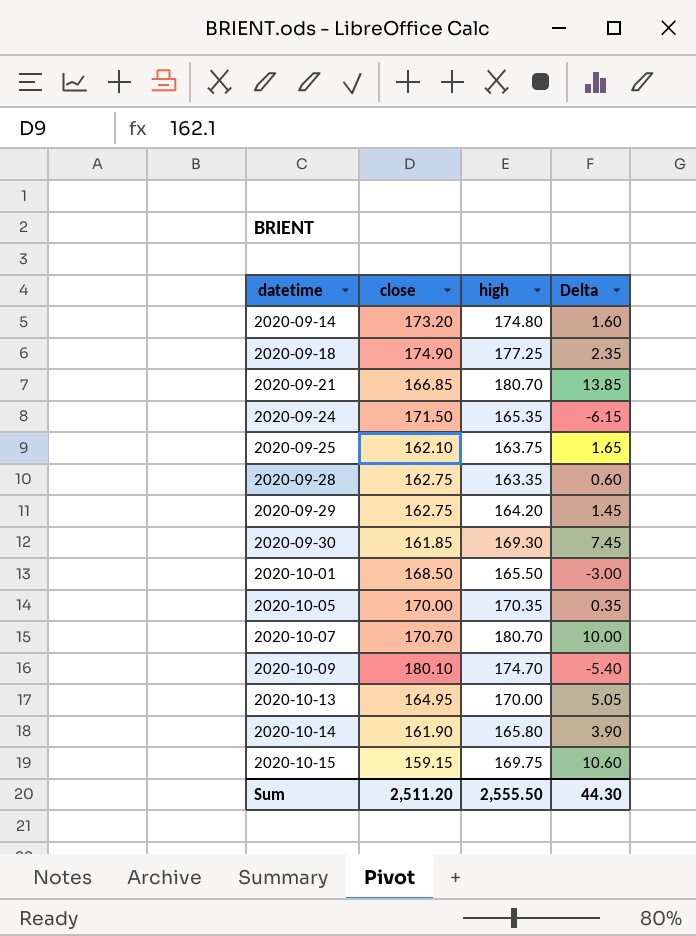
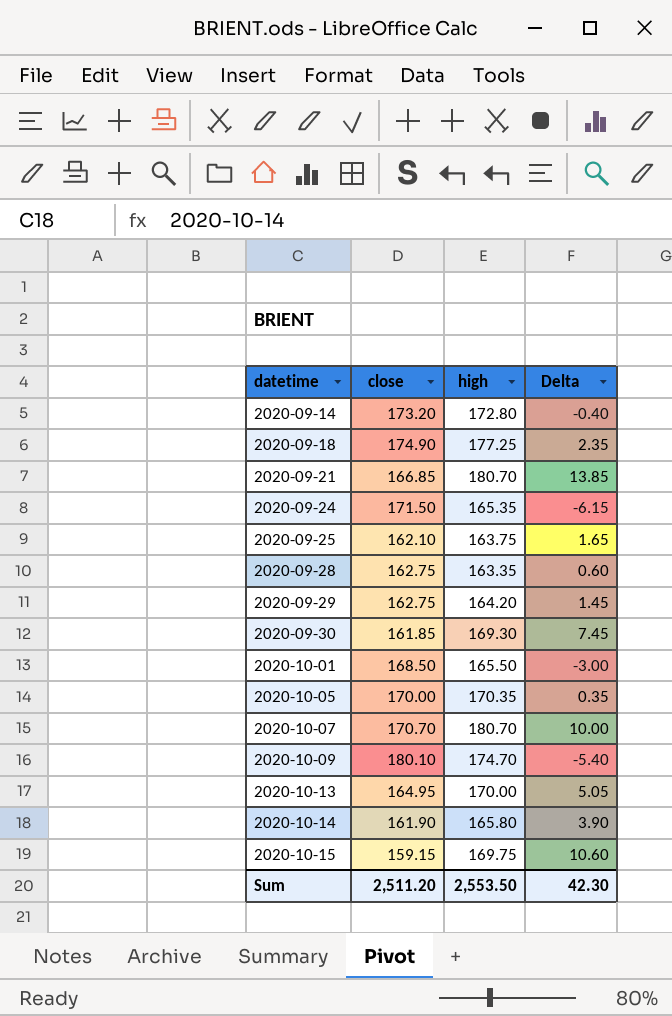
2020-09-14 | high: 174.80 -> 172.80
2020-09-14 | Delta: 1.60 -> -0.40
Sum | high: 2,555.50 -> 2,553.50
Sum | Delta: 44.30 -> 42.30

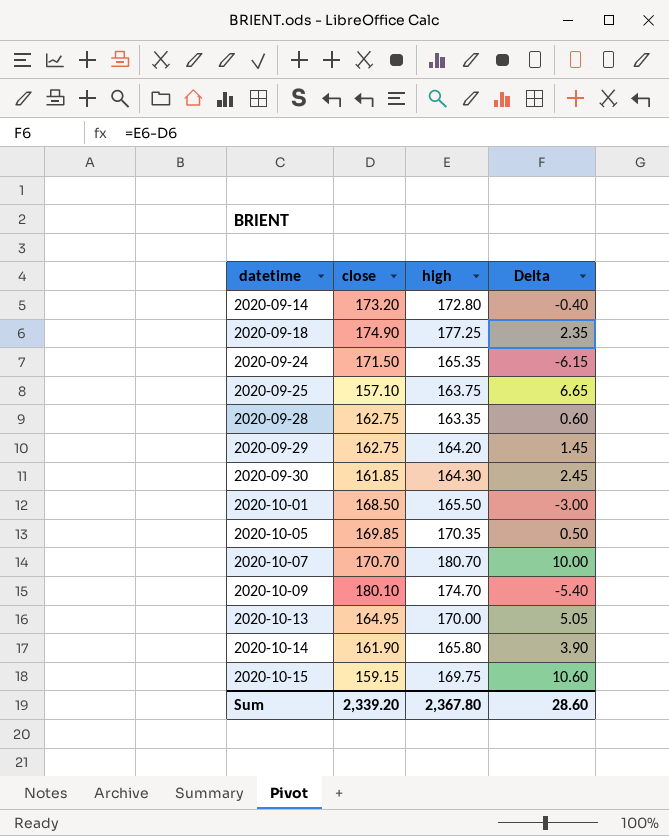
row 2020-09-21: 166.85 | 180.70 | 13.85 -> none
2020-09-25 | close: 162.10 -> 157.10
2020-09-25 | Delta: 1.65 -> 6.65
2020-09-30 | high: 169.30 -> 164.30
2020-09-30 | Delta: 7.45 -> 2.45
2020-10-05 | close: 170.00 -> 169.85
2020-10-05 | Delta: 0.35 -> 0.50
Sum | close: 2,511.20 -> 2,339.20
Sum | high: 2,553.50 -> 2,367.80
Sum | Delta: 42.30 -> 28.60

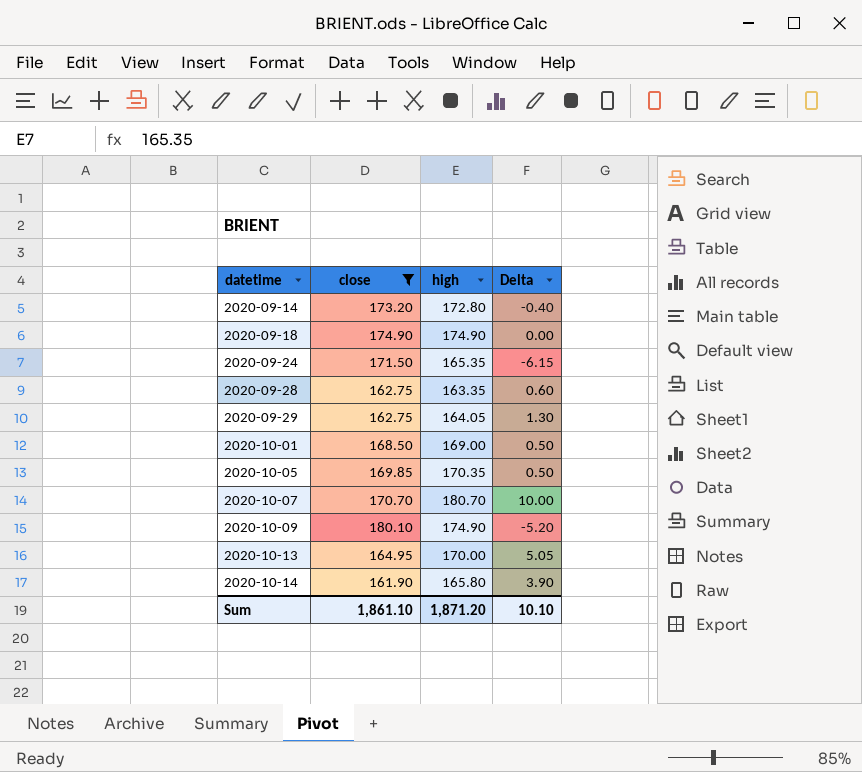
filter: none -> close >= 161.90
2020-09-18 | high: 177.25 -> 174.90
2020-09-18 | Delta: 2.35 -> 0.00
2020-09-29 | high: 164.20 -> 164.05
2020-09-29 | Delta: 1.45 -> 1.30
2020-10-01 | high: 165.50 -> 169.00
2020-10-01 | Delta: -3.00 -> 0.50
2020-10-09 | high: 174.70 -> 174.90
2020-10-09 | Delta: -5.40 -> -5.20
Sum | close: 2,339.20 -> 1,861.10
Sum | high: 2,367.80 -> 1,871.20
Sum | Delta: 28.60 -> 10.10

